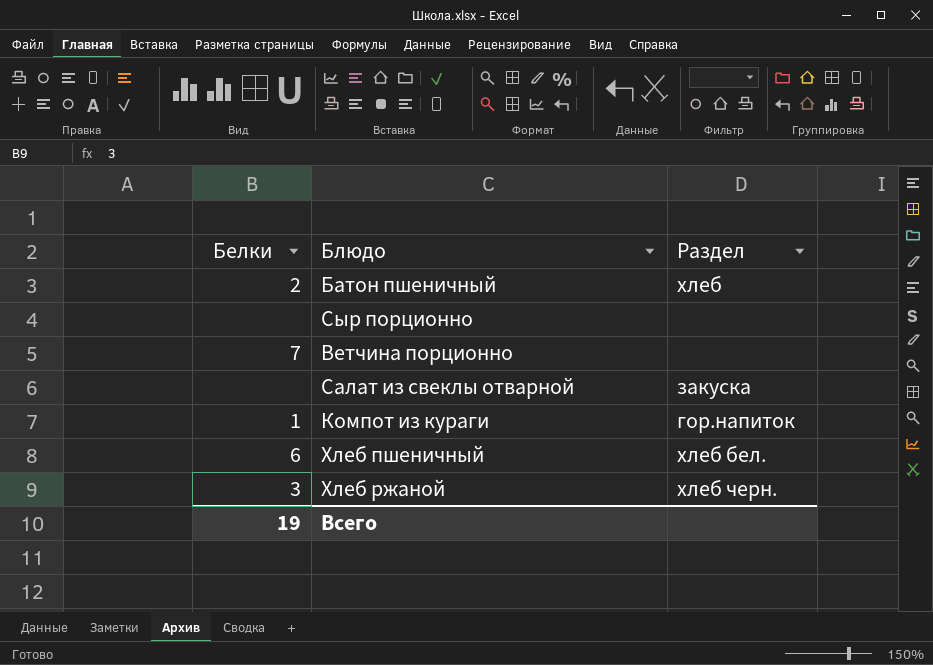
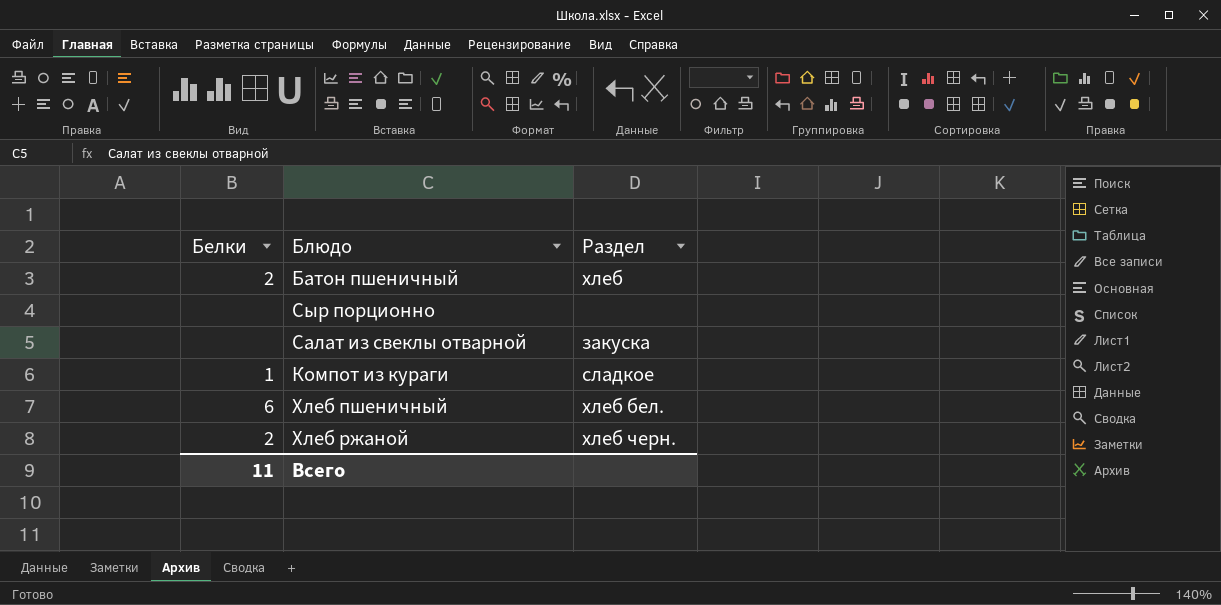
row Ветчина порционно: 7 | none -> none
Компот из кураги | Раздел: гор.напиток -> сладкое
Хлеб ржаной | Белки: 3 -> 2
Всего | Белки: 19 -> 11

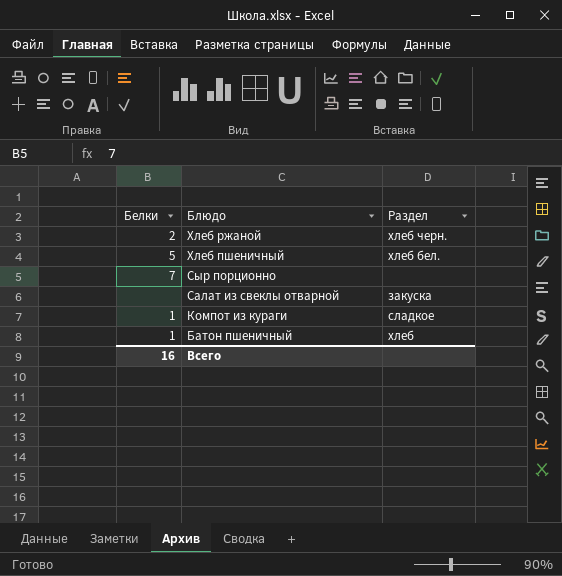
row order: none -> Блюдо descending
Хлеб пшеничный | Белки: 6 -> 5
Сыр порционно | Белки: none -> 7
Батон пшеничный | Белки: 2 -> 1
Всего | Белки: 11 -> 16

